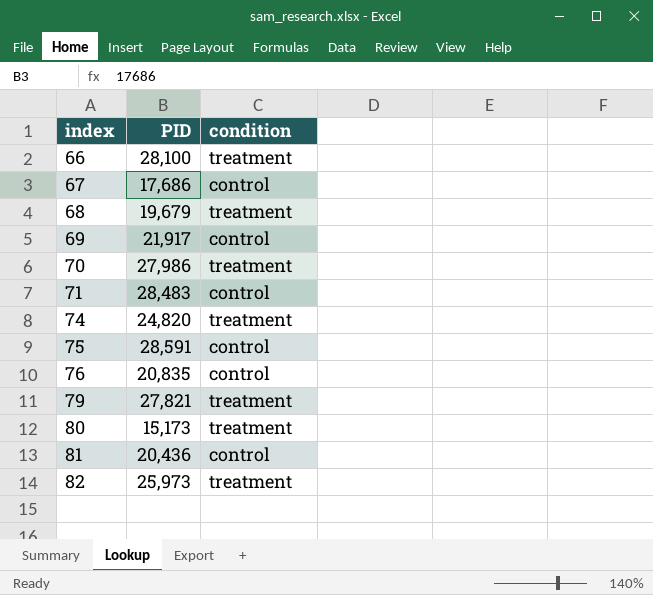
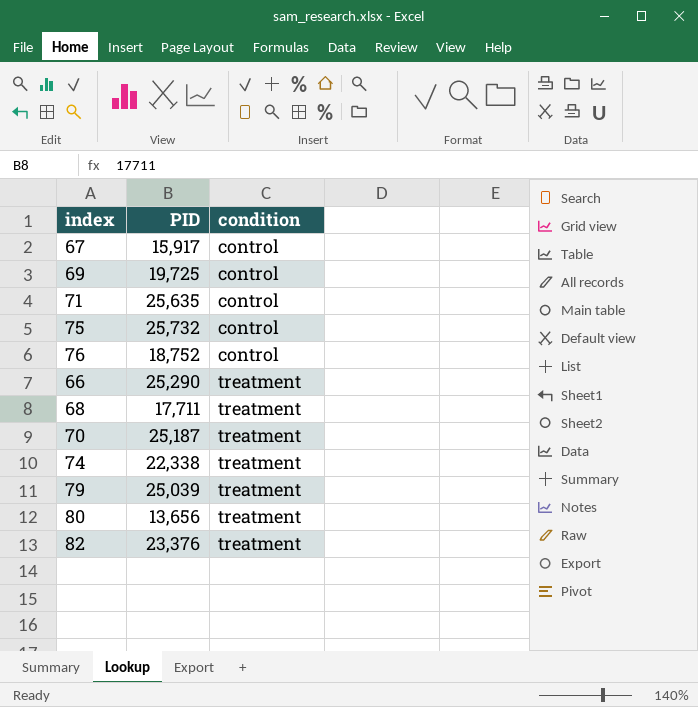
row order: index ascending -> condition ascending
row 81: 20,436 | control -> none
67 | PID: 17,686 -> 15,917
69 | PID: 21,917 -> 19,725
71 | PID: 28,483 -> 25,635
75 | PID: 28,591 -> 25,732
76 | PID: 20,835 -> 18,752
66 | PID: 28,100 -> 25,290
68 | PID: 19,679 -> 17,711
70 | PID: 27,986 -> 25,187
74 | PID: 24,820 -> 22,338
79 | PID: 27,821 -> 25,039
80 | PID: 15,173 -> 13,656
82 | PID: 25,973 -> 23,376

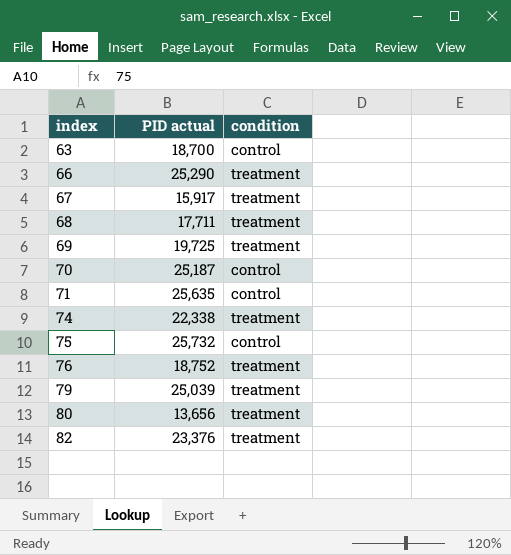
row order: condition ascending -> index ascending
column name: PID -> PID actual
row 63: none -> 18,700 | control
67 | condition: control -> treatment
69 | condition: control -> treatment
70 | condition: treatment -> control
76 | condition: control -> treatment

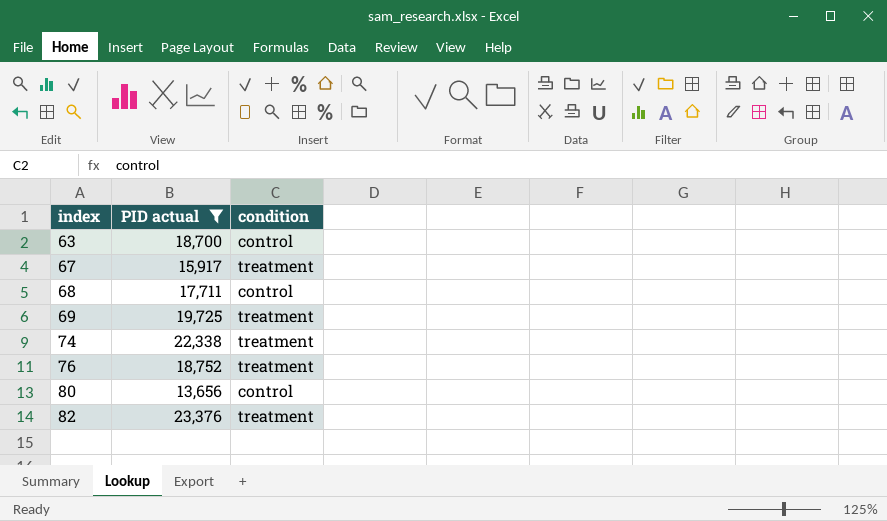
filter: none -> PID actual <= 23,376
68 | condition: treatment -> control
80 | condition: treatment -> control

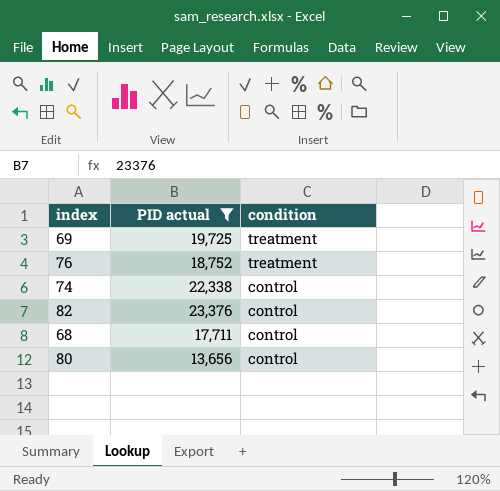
row order: index ascending -> condition descending
row 63: 18,700 | control -> none
row 67: 15,917 | treatment -> none
74 | condition: treatment -> control
82 | condition: treatment -> control

